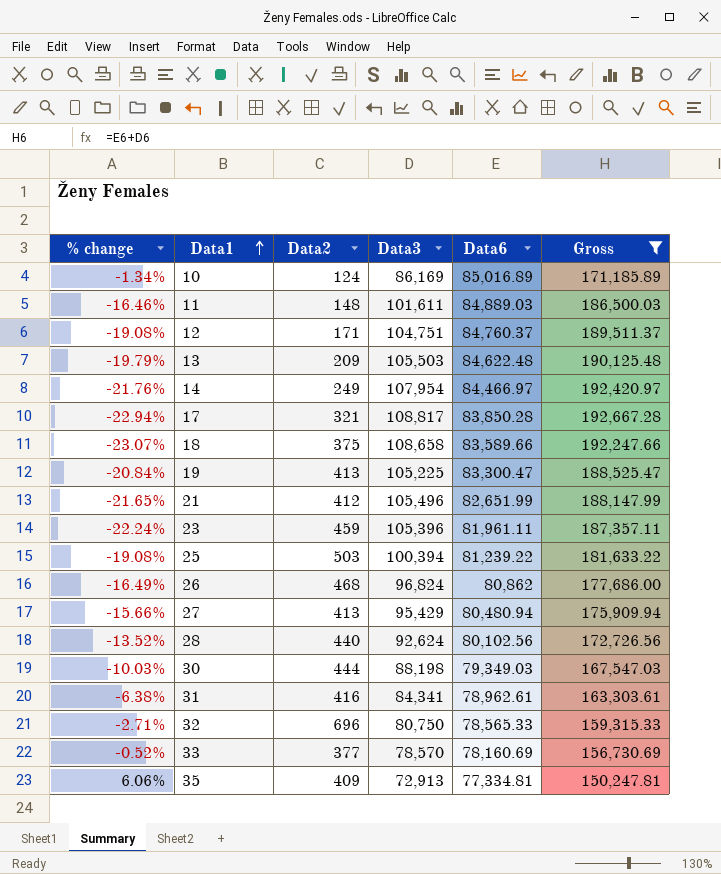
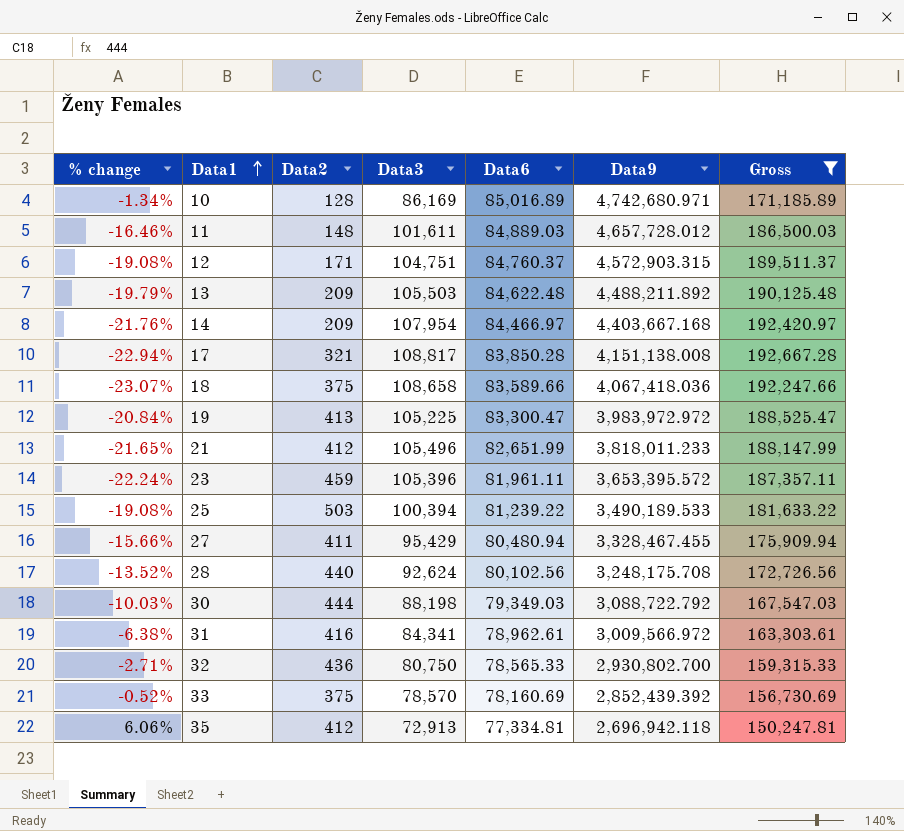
column Data9 | position: none -> 6
row 26: -16.49% | 468 | 96,824 | 80,862 | 177,686.00 -> none
10 | Data2: 124 -> 128
14 | Data2: 249 -> 209
27 | Data2: 413 -> 411
32 | Data2: 696 -> 436
33 | Data2: 377 -> 375
35 | Data2: 409 -> 412

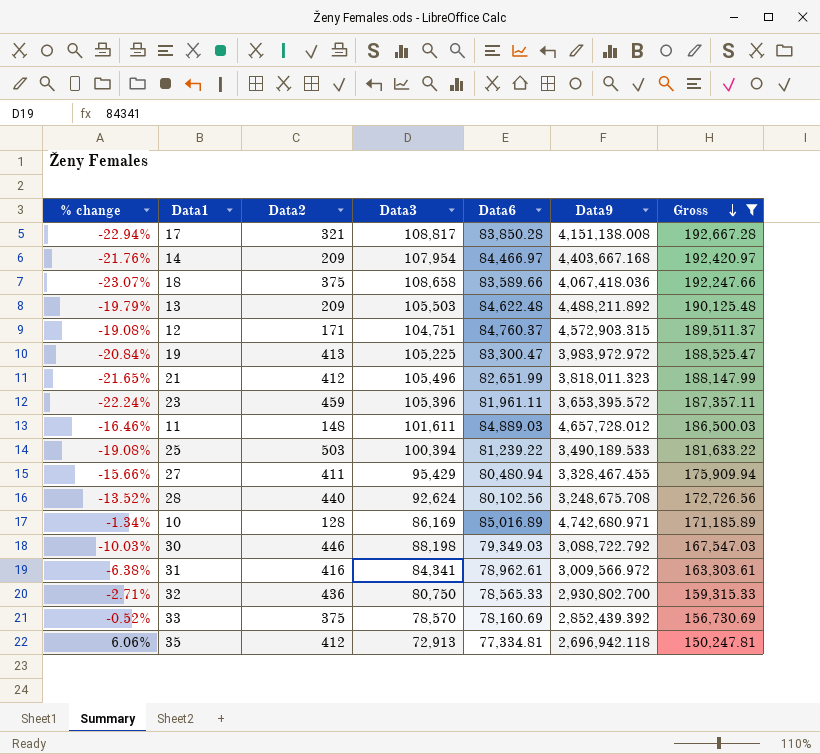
row order: Data1 ascending -> Gross descending
21 | Data9: 3,818,011.233 -> 3,818,011.323
28 | Data9: 3,248,175.708 -> 3,248,675.708
30 | Data2: 444 -> 446

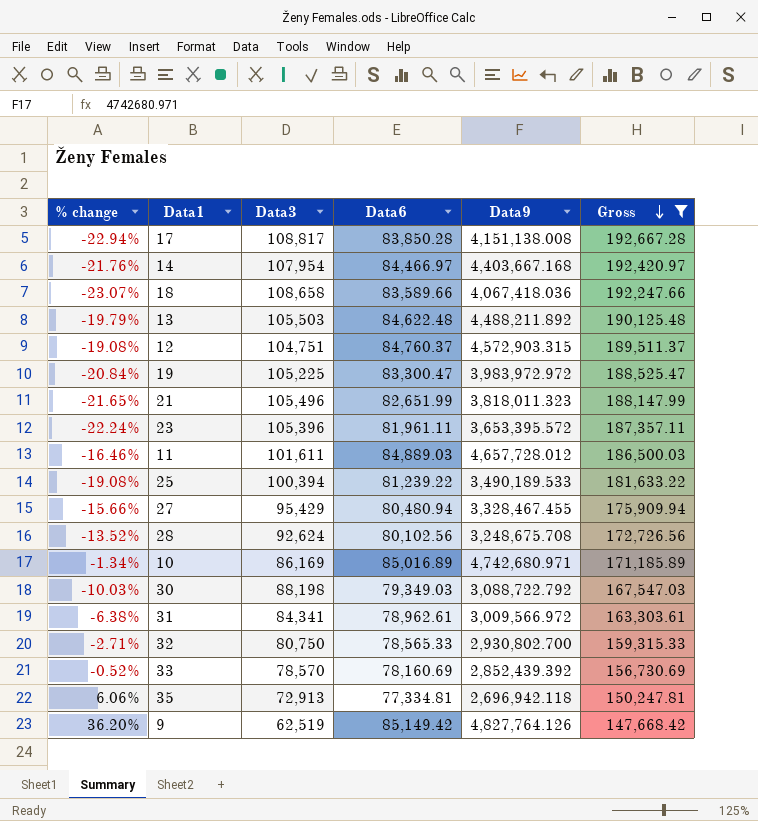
column Data2 | position: 3 -> none
row 9: none -> 36.20% | 62,519 | 85,149.42 | 4,827,764.126 | 147,668.42

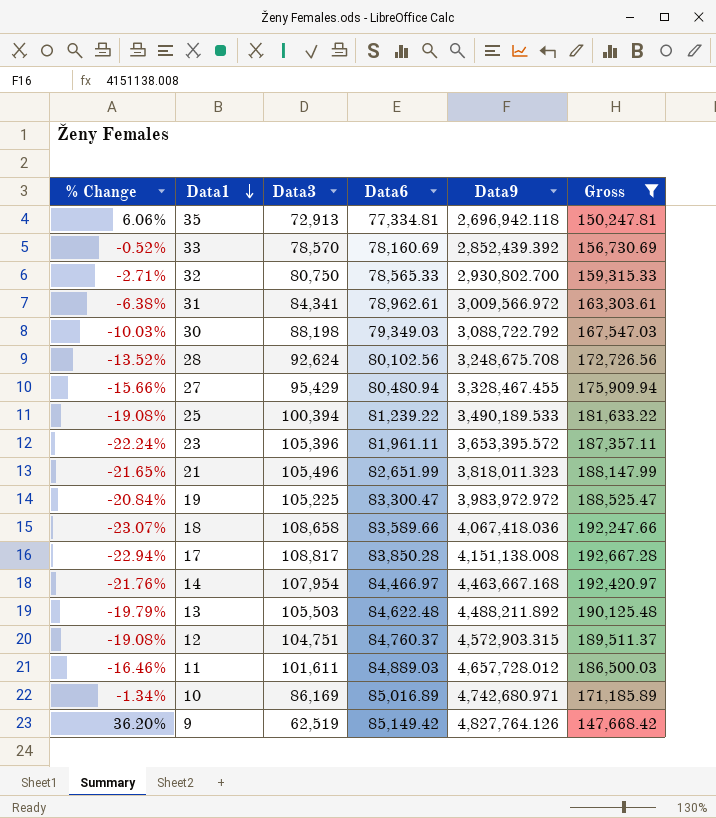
row order: Gross descending -> Data1 descending
column name: % change -> % Change
14 | Data9: 4,403,667.168 -> 4,463,667.168

